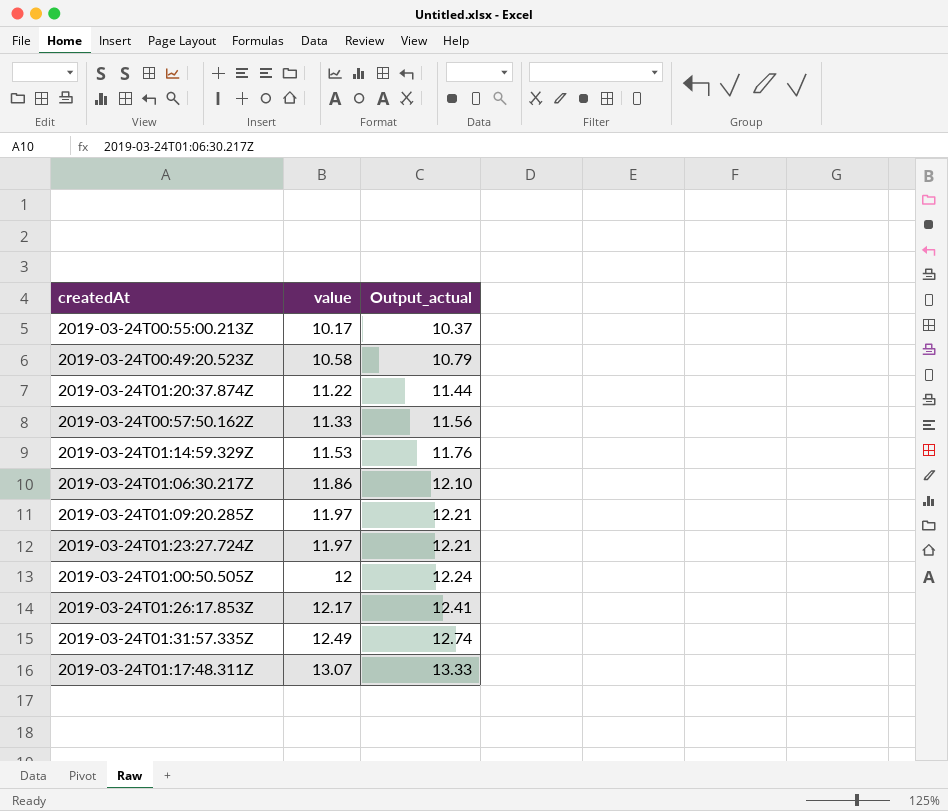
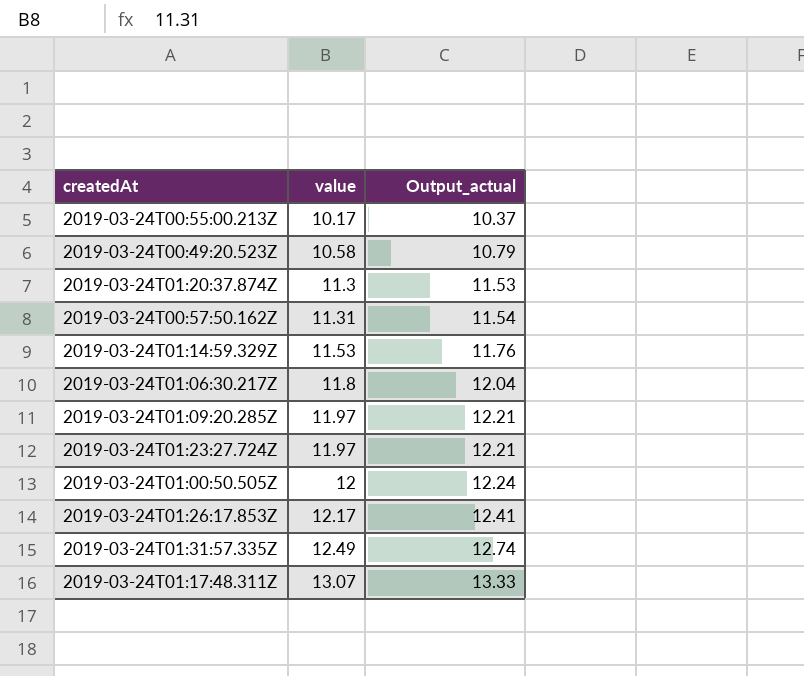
2019-03-24T01:20:37.874Z | value: 11.22 -> 11.3
2019-03-24T01:20:37.874Z | Output_actual: 11.44 -> 11.53
2019-03-24T00:57:50.162Z | value: 11.33 -> 11.31
2019-03-24T00:57:50.162Z | Output_actual: 11.56 -> 11.54
2019-03-24T01:06:30.217Z | value: 11.86 -> 11.8
2019-03-24T01:06:30.217Z | Output_actual: 12.10 -> 12.04

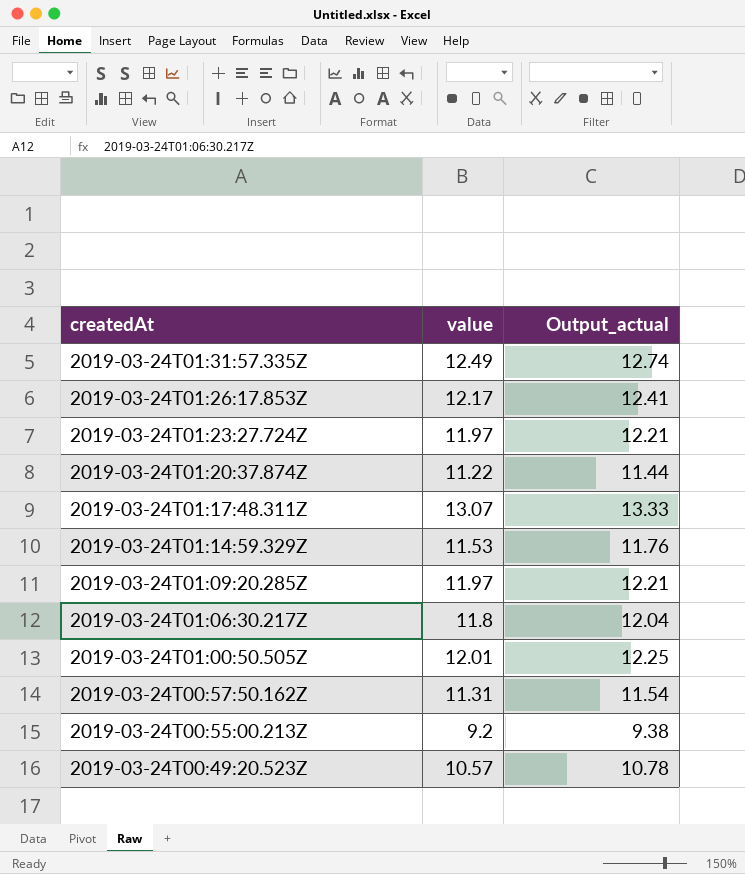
row order: value ascending -> createdAt descending
2019-03-24T01:20:37.874Z | value: 11.3 -> 11.22
2019-03-24T01:20:37.874Z | Output_actual: 11.53 -> 11.44
2019-03-24T01:00:50.505Z | value: 12 -> 12.01
2019-03-24T01:00:50.505Z | Output_actual: 12.24 -> 12.25
2019-03-24T00:55:00.213Z | value: 10.17 -> 9.2
2019-03-24T00:55:00.213Z | Output_actual: 10.37 -> 9.38
2019-03-24T00:49:20.523Z | value: 10.58 -> 10.57
2019-03-24T00:49:20.523Z | Output_actual: 10.79 -> 10.78

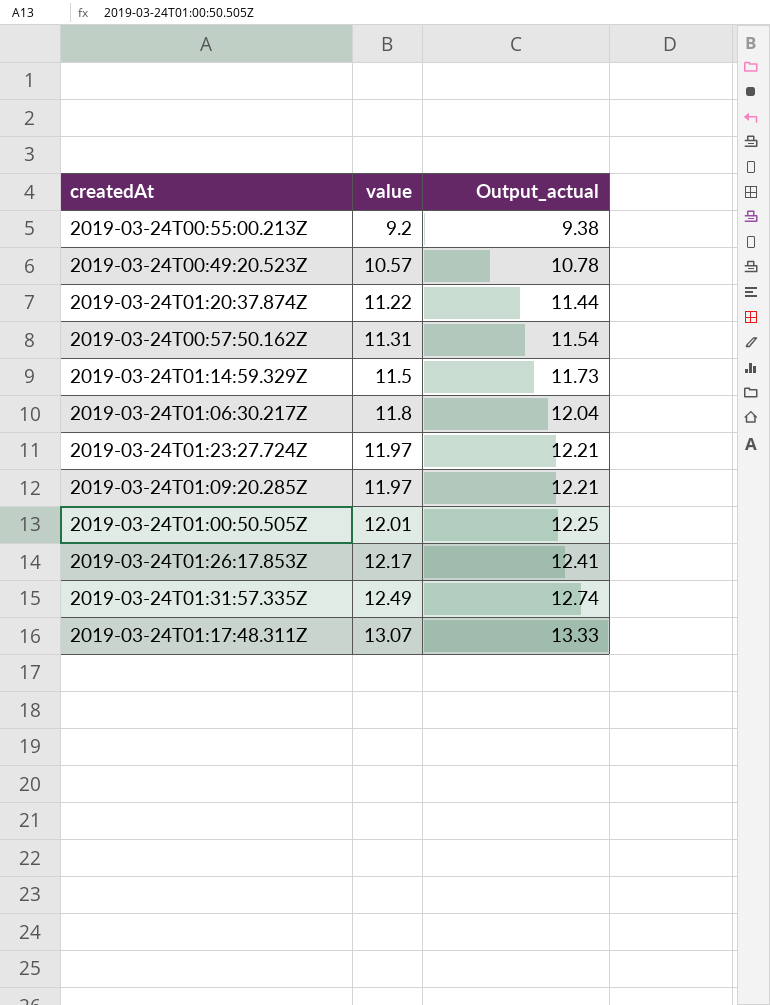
row order: createdAt descending -> value ascending
2019-03-24T01:14:59.329Z | value: 11.53 -> 11.5
2019-03-24T01:14:59.329Z | Output_actual: 11.76 -> 11.73

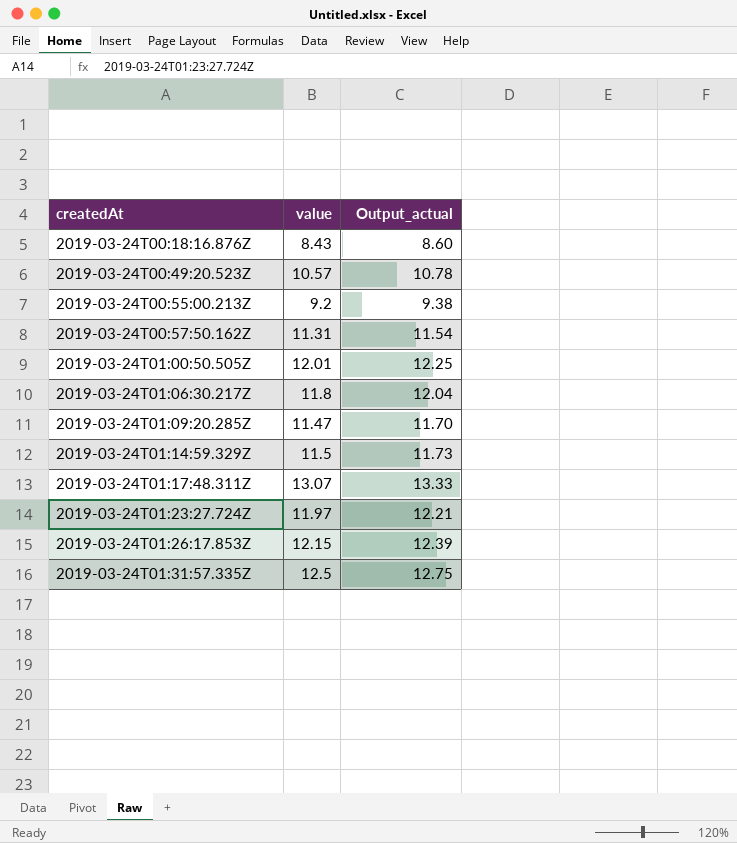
row order: value ascending -> createdAt ascending
row 2019-03-24T01:20:37.874Z: 11.22 | 11.44 -> none
row 2019-03-24T00:18:16.876Z: none -> 8.43 | 8.60
2019-03-24T01:09:20.285Z | value: 11.97 -> 11.47
2019-03-24T01:09:20.285Z | Output_actual: 12.21 -> 11.70
2019-03-24T01:26:17.853Z | value: 12.17 -> 12.15
2019-03-24T01:26:17.853Z | Output_actual: 12.41 -> 12.39
2019-03-24T01:31:57.335Z | value: 12.49 -> 12.5
2019-03-24T01:31:57.335Z | Output_actual: 12.74 -> 12.75

